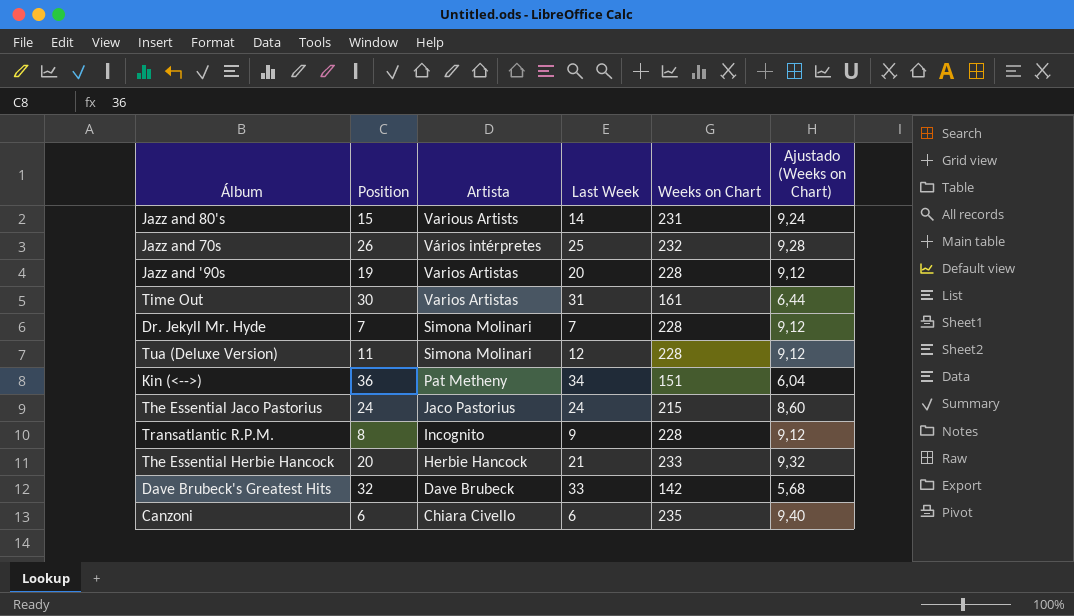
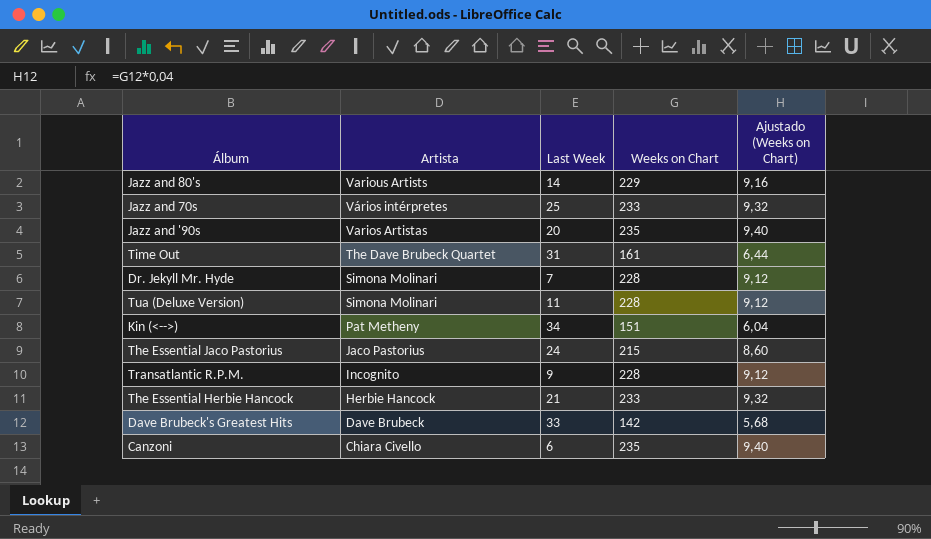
column Position | position: 2 -> none
Jazz and 80's | Weeks on Chart: 231 -> 229
Jazz and 80's | Ajustado (Weeks on Chart): 9,24 -> 9,16
Jazz and 70s | Weeks on Chart: 232 -> 233
Jazz and 70s | Ajustado (Weeks on Chart): 9,28 -> 9,32
Jazz and '90s | Weeks on Chart: 228 -> 235
Jazz and '90s | Ajustado (Weeks on Chart): 9,12 -> 9,40
Time Out | Artista: Varios Artistas -> The Dave Brubeck Quartet
Tua (Deluxe Version) | Last Week: 12 -> 11

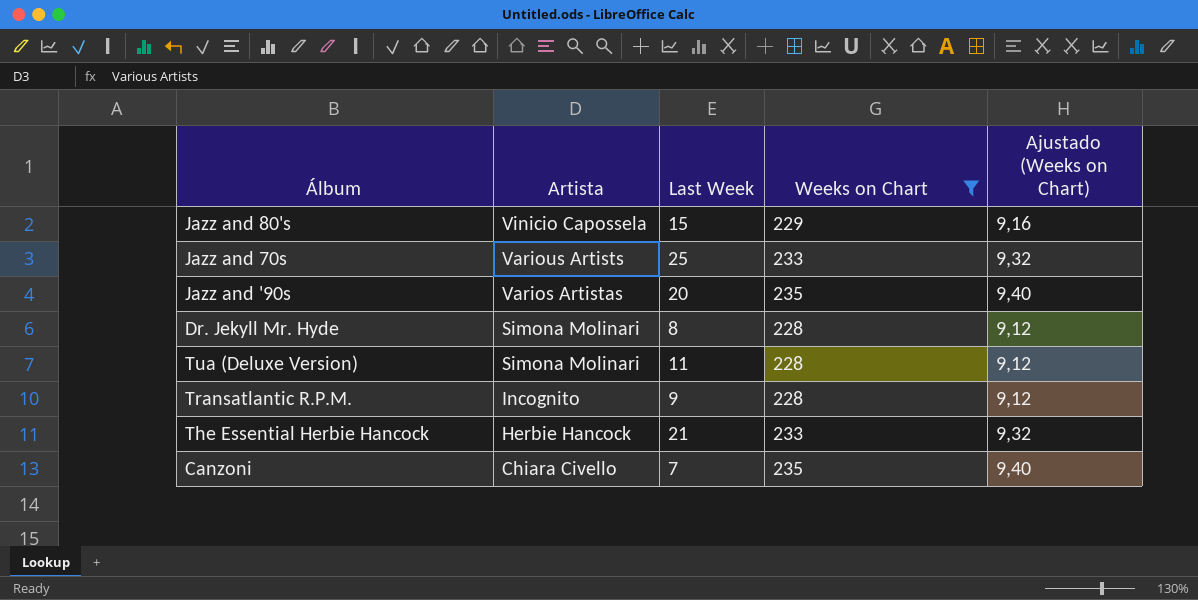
filter: none -> Weeks on Chart >= 228
Jazz and 80's | Artista: Various Artists -> Vinicio Capossela
Jazz and 80's | Last Week: 14 -> 15
Jazz and 70s | Artista: Vários intérpretes -> Various Artists
Dr. Jekyll Mr. Hyde | Last Week: 7 -> 8
Canzoni | Last Week: 6 -> 7

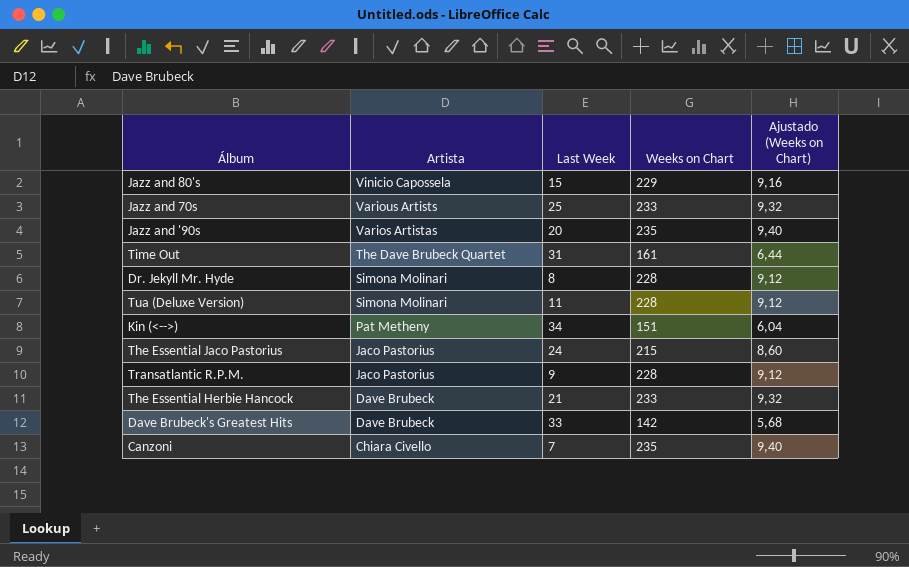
filter: Weeks on Chart >= 228 -> none
Transatlantic R.P.M. | Artista: Incognito -> Jaco Pastorius
The Essential Herbie Hancock | Artista: Herbie Hancock -> Dave Brubeck

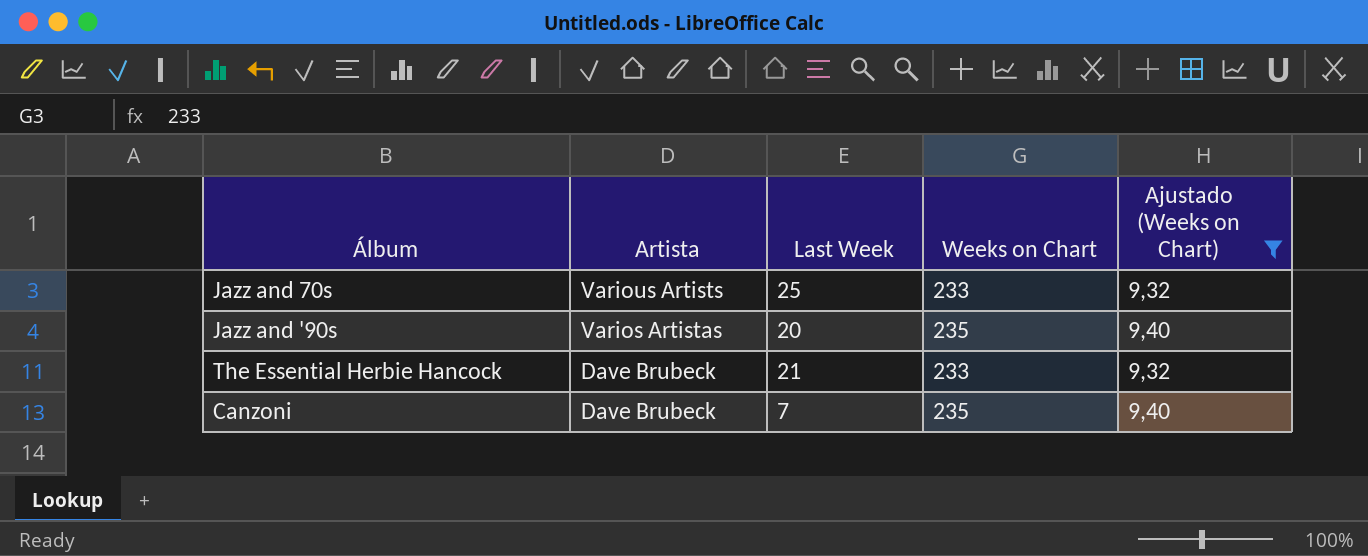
filter: none -> Ajustado (Weeks on Chart) >= 9,32
Canzoni | Artista: Chiara Civello -> Dave Brubeck

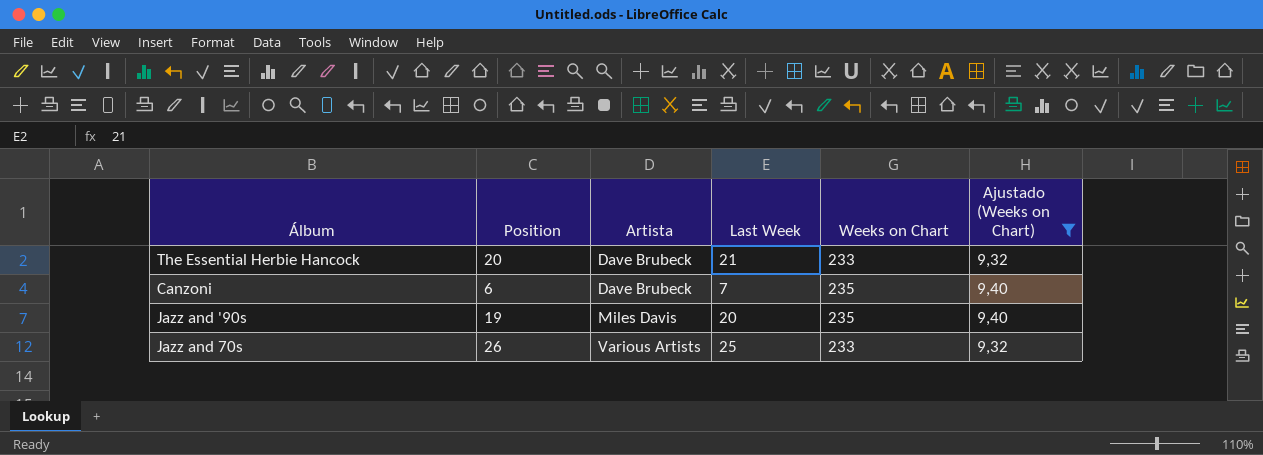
row order: Artista descending -> Artista ascending
column Position | position: none -> 2
Jazz and '90s | Artista: Varios Artistas -> Miles Davis

